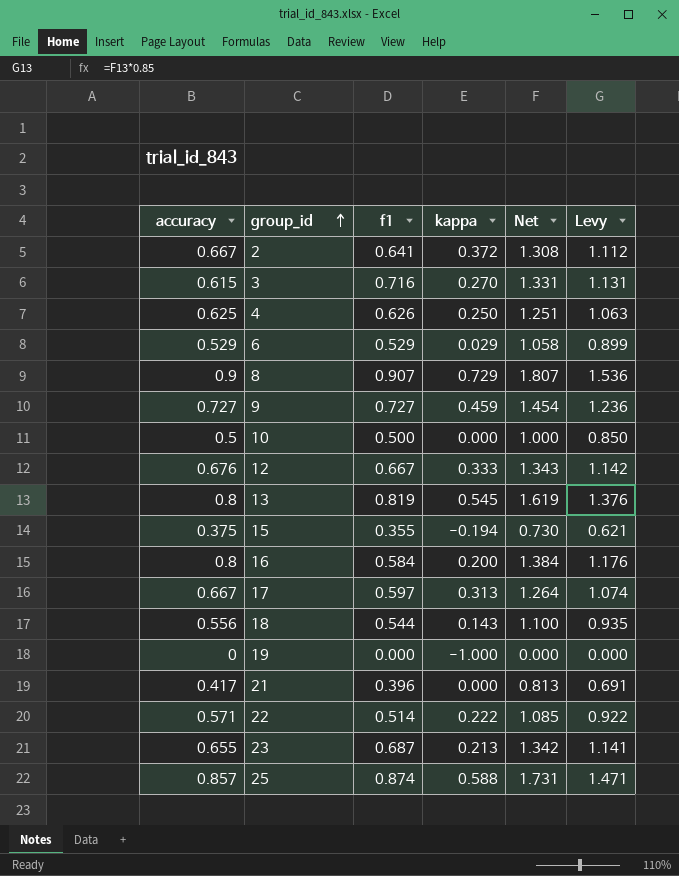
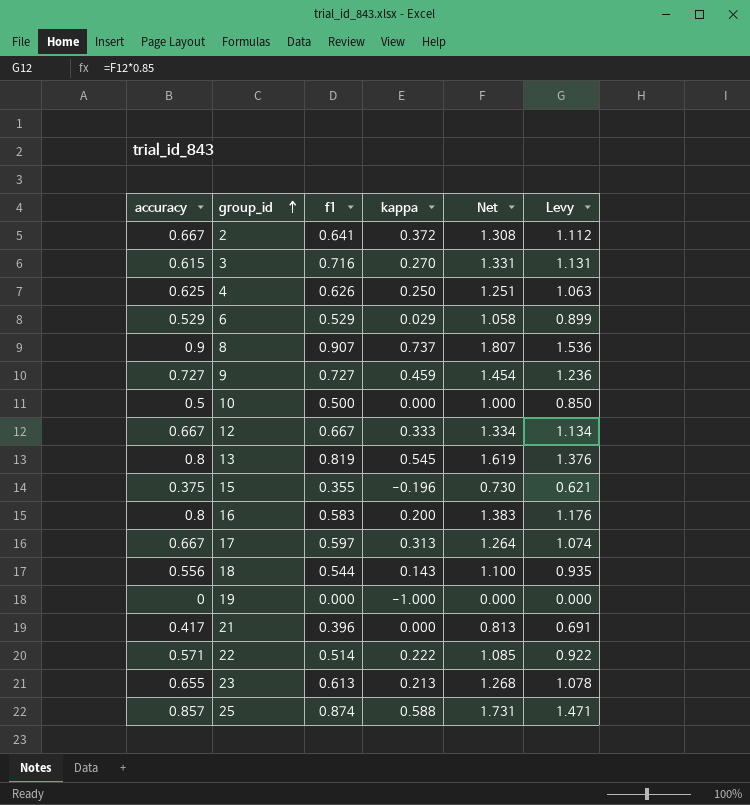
8 | kappa: 0.729 -> 0.737
12 | accuracy: 0.676 -> 0.667
12 | Net: 1.343 -> 1.334
12 | Levy: 1.142 -> 1.134
15 | kappa: -0.194 -> -0.196
16 | f1: 0.584 -> 0.583
16 | Net: 1.384 -> 1.383
23 | f1: 0.687 -> 0.613
23 | Net: 1.342 -> 1.268
23 | Levy: 1.141 -> 1.078

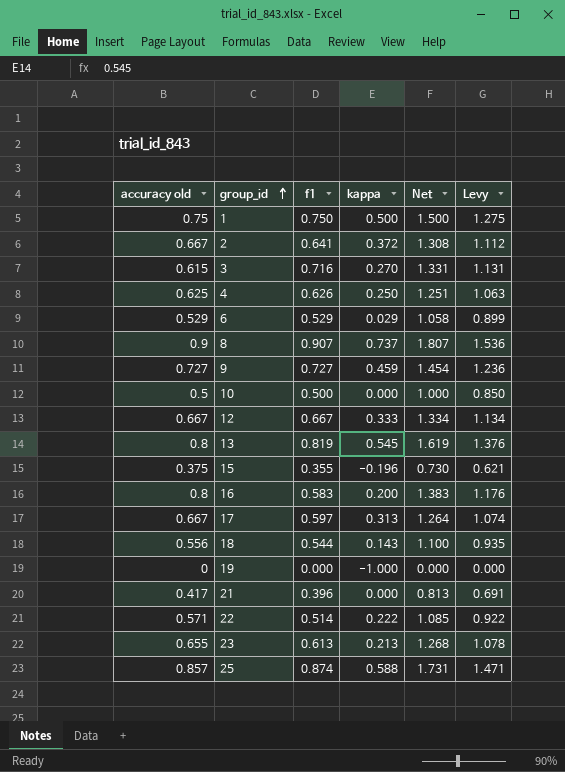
column name: accuracy -> accuracy old
row 1: none -> 0.75 | 0.750 | 0.500 | 1.500 | 1.275

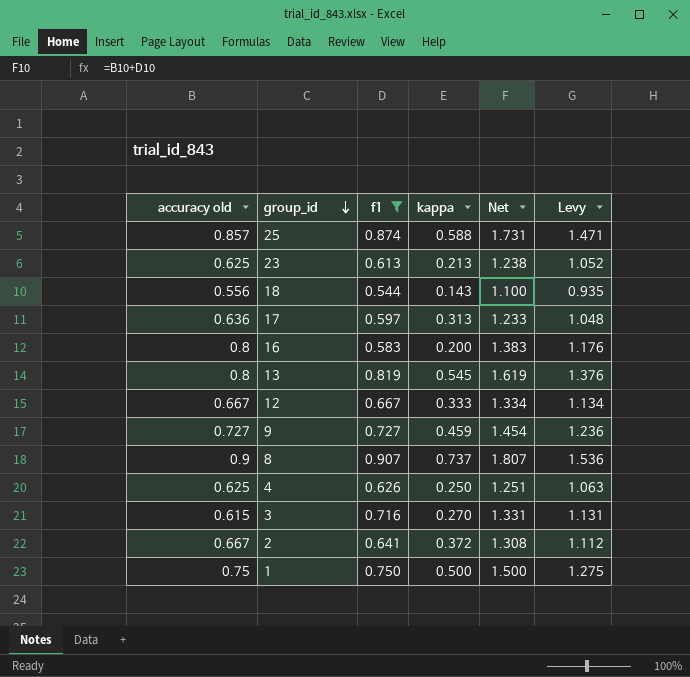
filter: none -> f1 >= 0.544
row order: group_id ascending -> group_id descending
23 | accuracy old: 0.655 -> 0.625
23 | Net: 1.268 -> 1.238
23 | Levy: 1.078 -> 1.052
17 | accuracy old: 0.667 -> 0.636
17 | Net: 1.264 -> 1.233
17 | Levy: 1.074 -> 1.048

